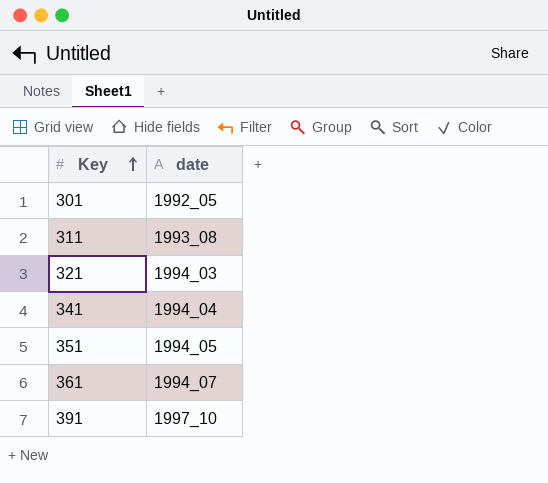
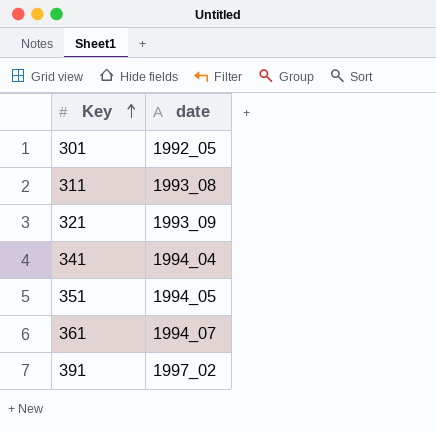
321 | date: 1994_03 -> 1993_09
391 | date: 1997_10 -> 1997_02

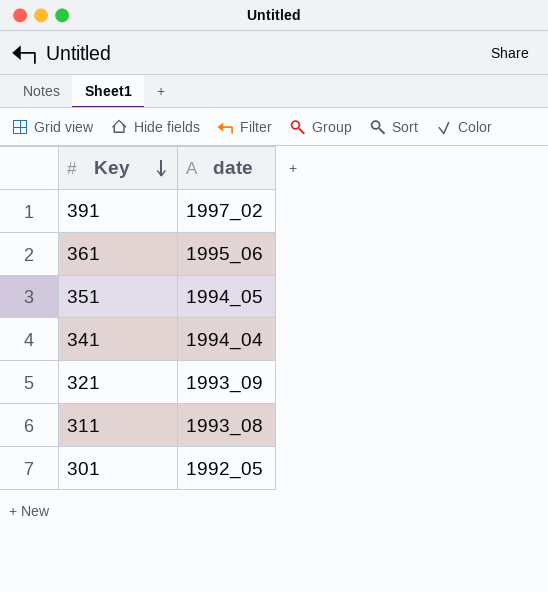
row order: Key ascending -> Key descending
361 | date: 1994_07 -> 1995_06

